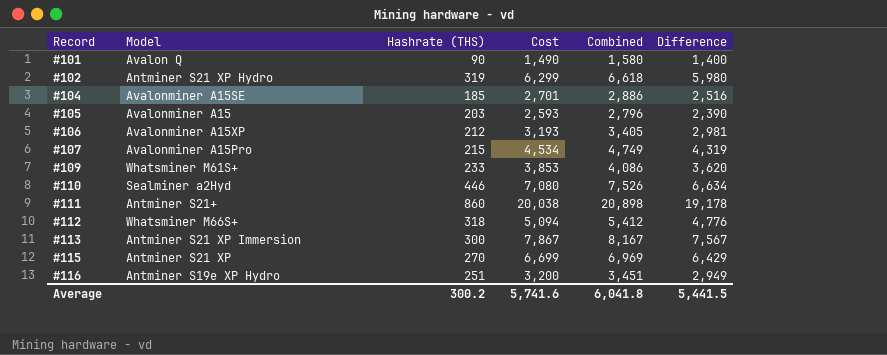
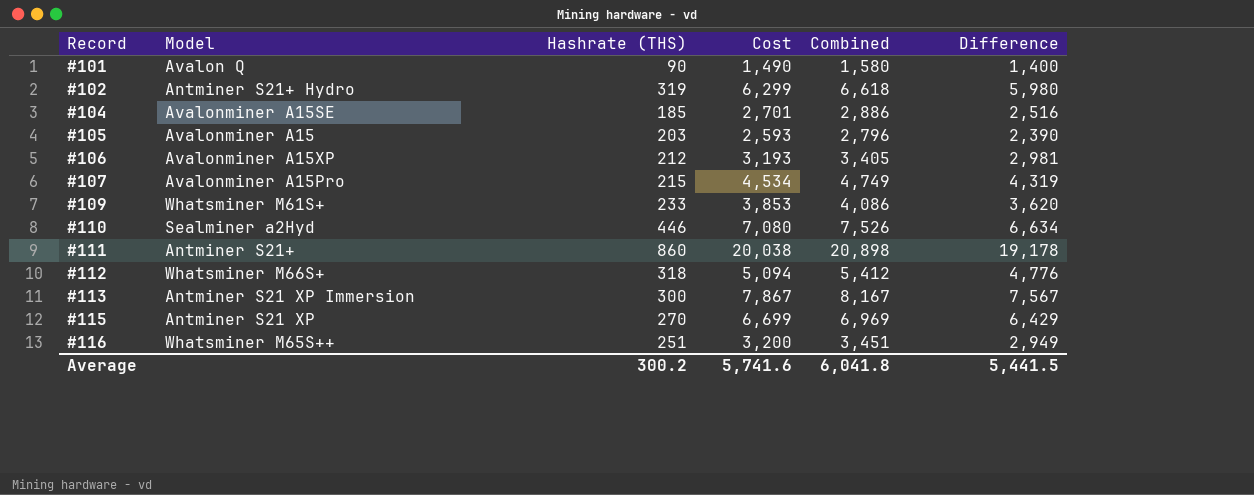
#102 | Model: Antminer S21 XP Hydro -> Antminer S21+ Hydro
#116 | Model: Antminer S19e XP Hydro -> Whatsminer M65S++

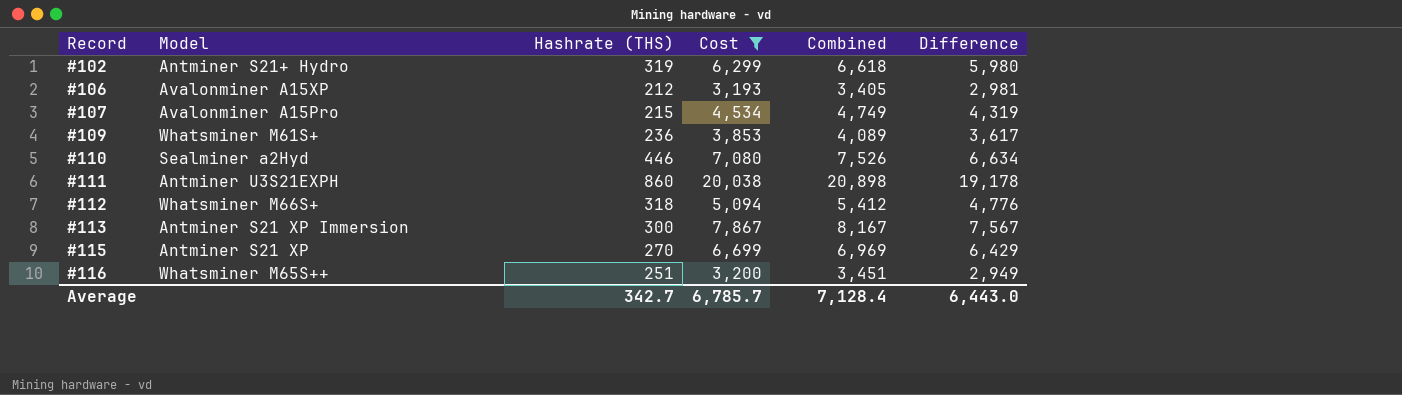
filter: none -> Cost >= 3,193
#109 | Hashrate (THS): 233 -> 236
#109 | Combined: 4,086 -> 4,089
#109 | Difference: 3,620 -> 3,617
#111 | Model: Antminer S21+ -> Antminer U3S21EXPH
Average | Hashrate (THS): 300.2 -> 342.7
Average | Cost: 5,741.6 -> 6,785.7
Average | Combined: 6,041.8 -> 7,128.4
Average | Difference: 5,441.5 -> 6,443.0

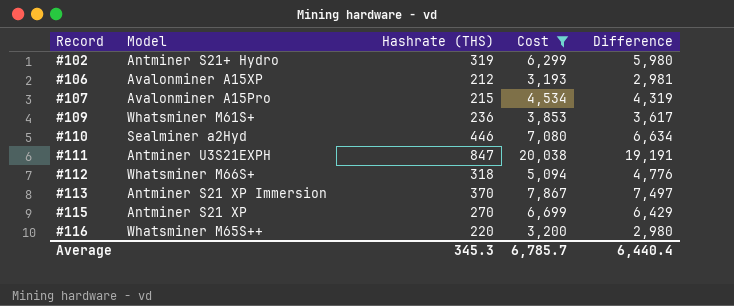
column Combined | formula: [Hashrate (THS)] + [Cost] -> none
#111 | Hashrate (THS): 860 -> 847
#111 | Difference: 19,178 -> 19,191
#113 | Hashrate (THS): 300 -> 370
#113 | Difference: 7,567 -> 7,497
#116 | Hashrate (THS): 251 -> 220
#116 | Difference: 2,949 -> 2,980
Average | Hashrate (THS): 342.7 -> 345.3
Average | Difference: 6,443.0 -> 6,440.4

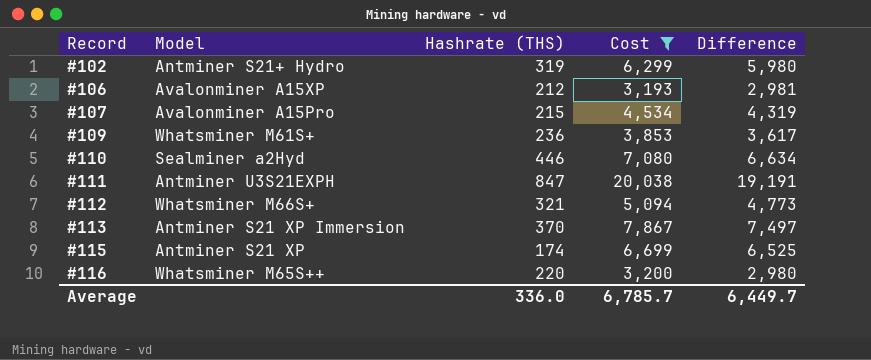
#112 | Hashrate (THS): 318 -> 321
#112 | Difference: 4,776 -> 4,773
#115 | Hashrate (THS): 270 -> 174
#115 | Difference: 6,429 -> 6,525
Average | Hashrate (THS): 345.3 -> 336.0
Average | Difference: 6,440.4 -> 6,449.7

